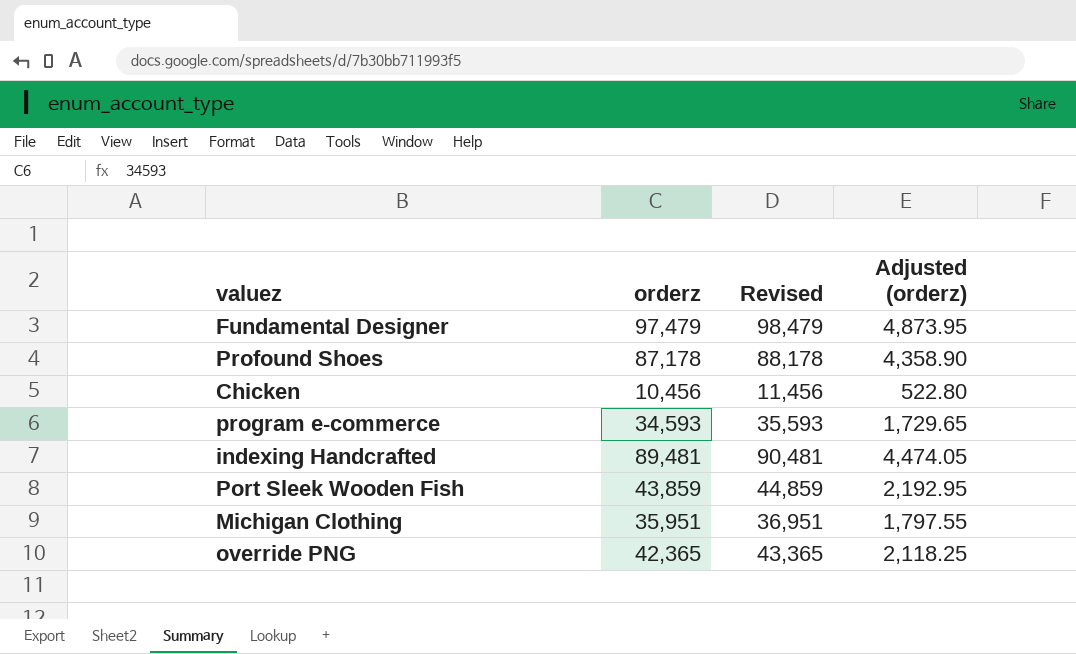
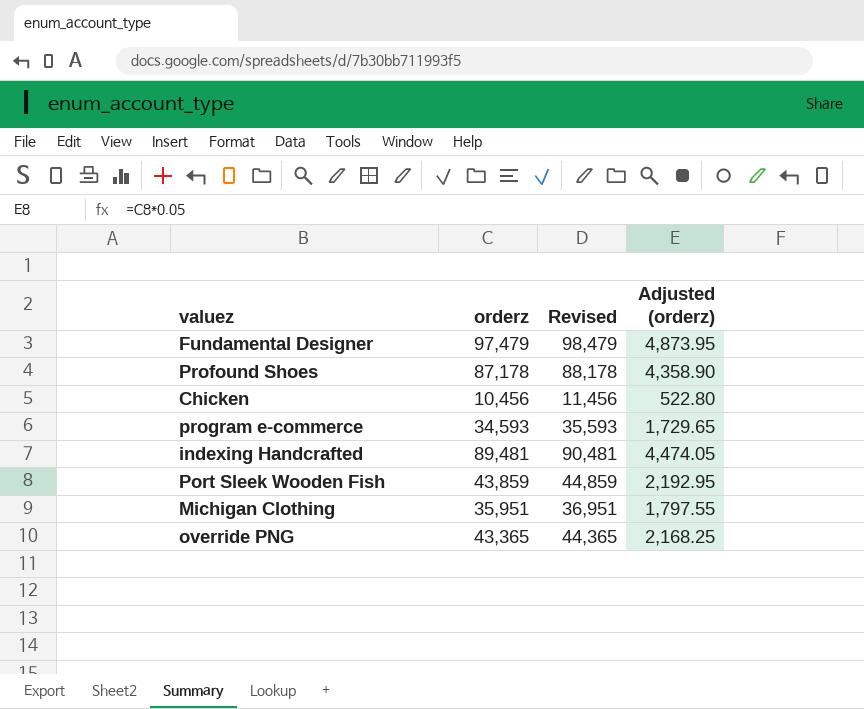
override PNG | orderz: 42,365 -> 43,365
override PNG | Revised: 43,365 -> 44,365
override PNG | Adjusted (orderz): 2,118.25 -> 2,168.25

